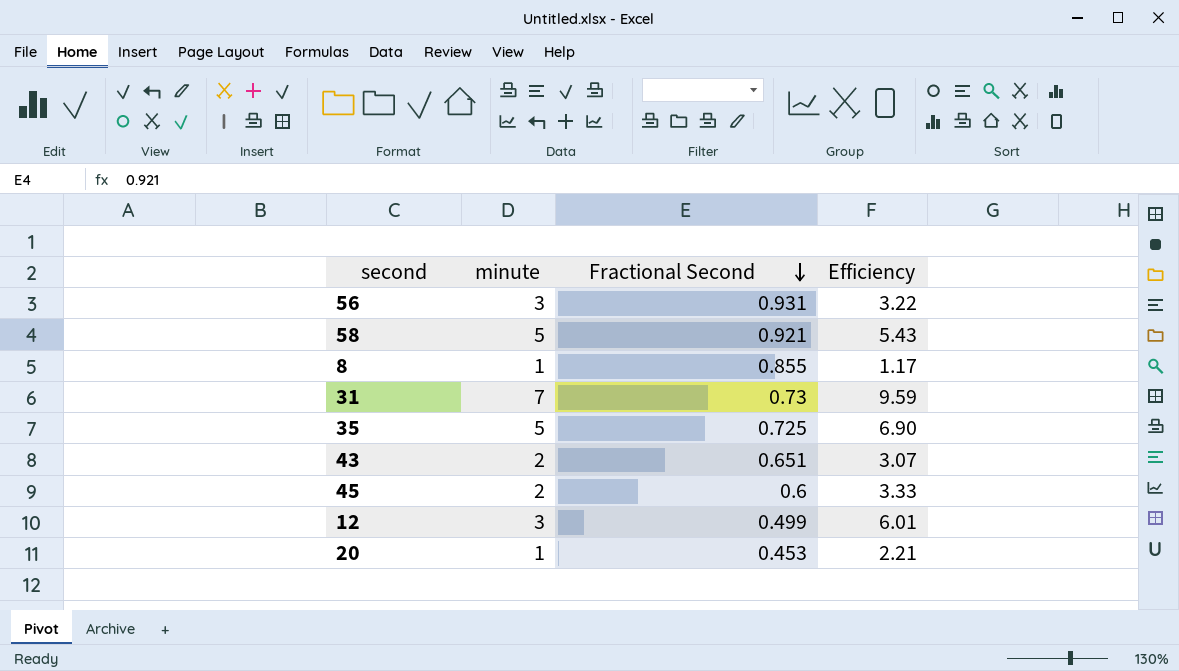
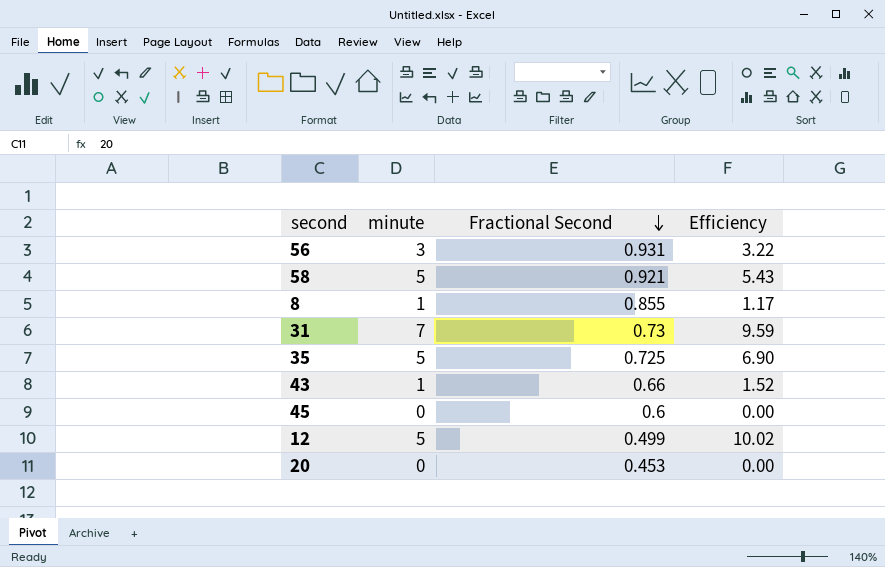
43 | minute: 2 -> 1
43 | Fractional Second: 0.651 -> 0.66
43 | Efficiency: 3.07 -> 1.52
45 | minute: 2 -> 0
45 | Efficiency: 3.33 -> 0.00
12 | minute: 3 -> 5
12 | Efficiency: 6.01 -> 10.02
20 | minute: 1 -> 0
20 | Efficiency: 2.21 -> 0.00

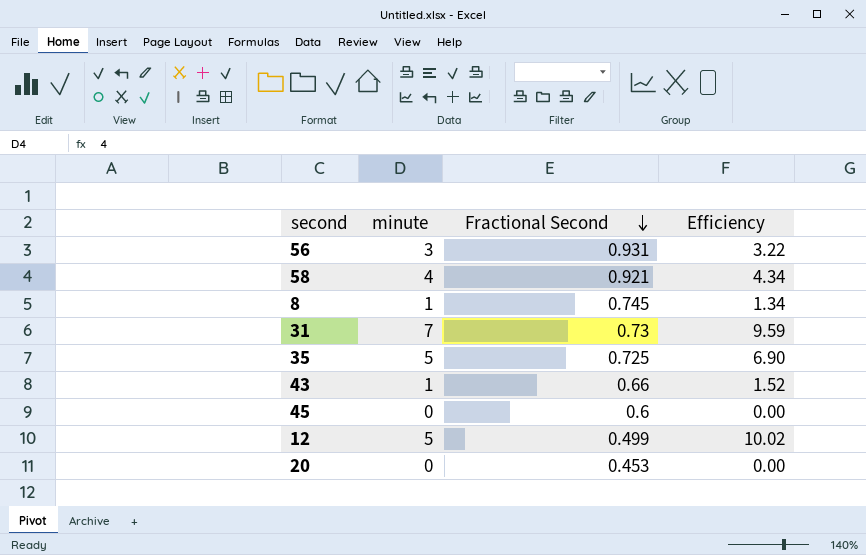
58 | minute: 5 -> 4
58 | Efficiency: 5.43 -> 4.34
8 | Fractional Second: 0.855 -> 0.745
8 | Efficiency: 1.17 -> 1.34

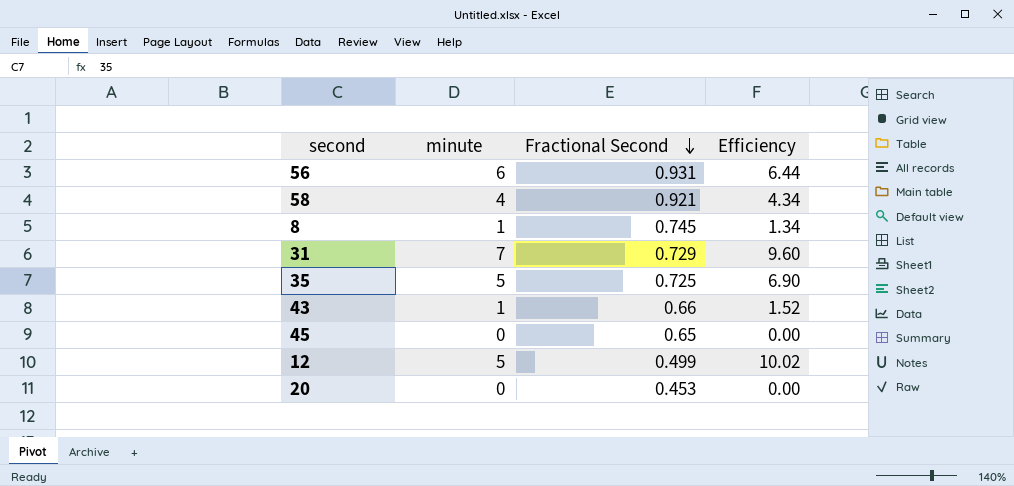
56 | minute: 3 -> 6
56 | Efficiency: 3.22 -> 6.44
31 | Fractional Second: 0.73 -> 0.729
31 | Efficiency: 9.59 -> 9.60
45 | Fractional Second: 0.6 -> 0.65

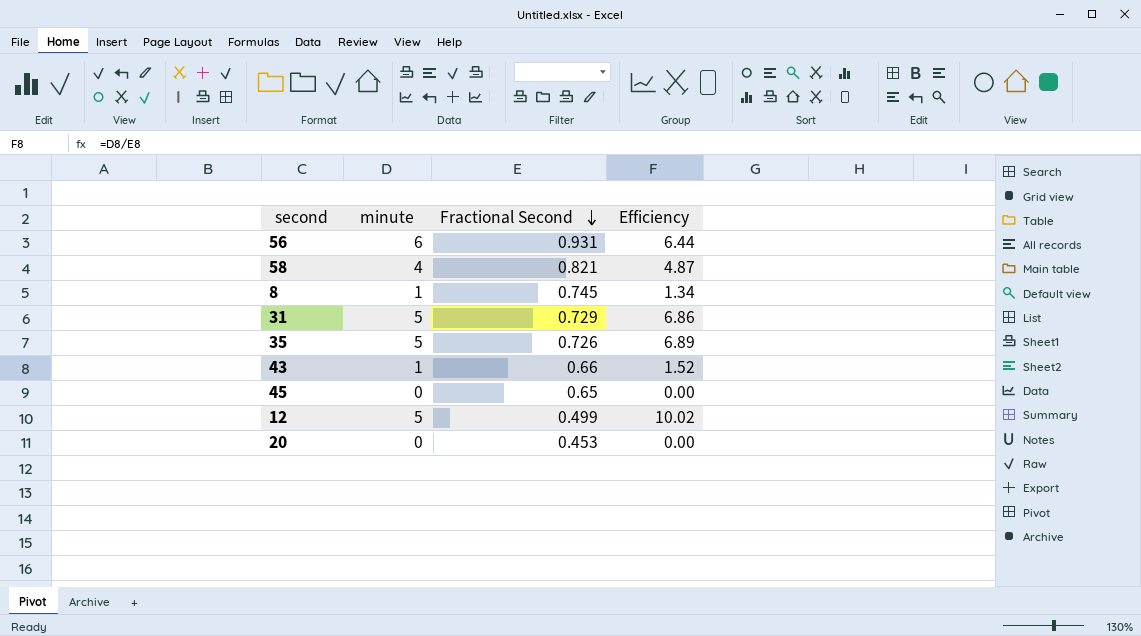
58 | Fractional Second: 0.921 -> 0.821
58 | Efficiency: 4.34 -> 4.87
31 | minute: 7 -> 5
31 | Efficiency: 9.60 -> 6.86
35 | Fractional Second: 0.725 -> 0.726
35 | Efficiency: 6.90 -> 6.89

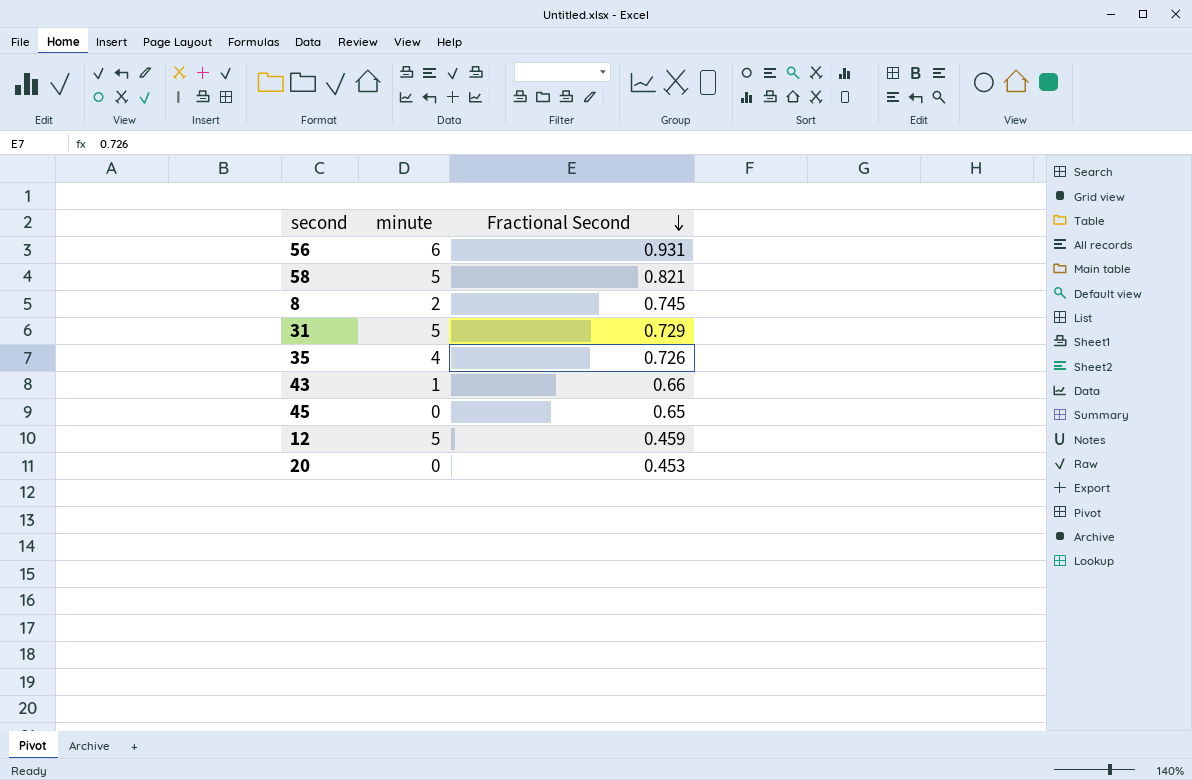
column Efficiency | formula: [minute] / [Fractional Second] -> none
58 | minute: 4 -> 5
8 | minute: 1 -> 2
35 | minute: 5 -> 4
12 | Fractional Second: 0.499 -> 0.459

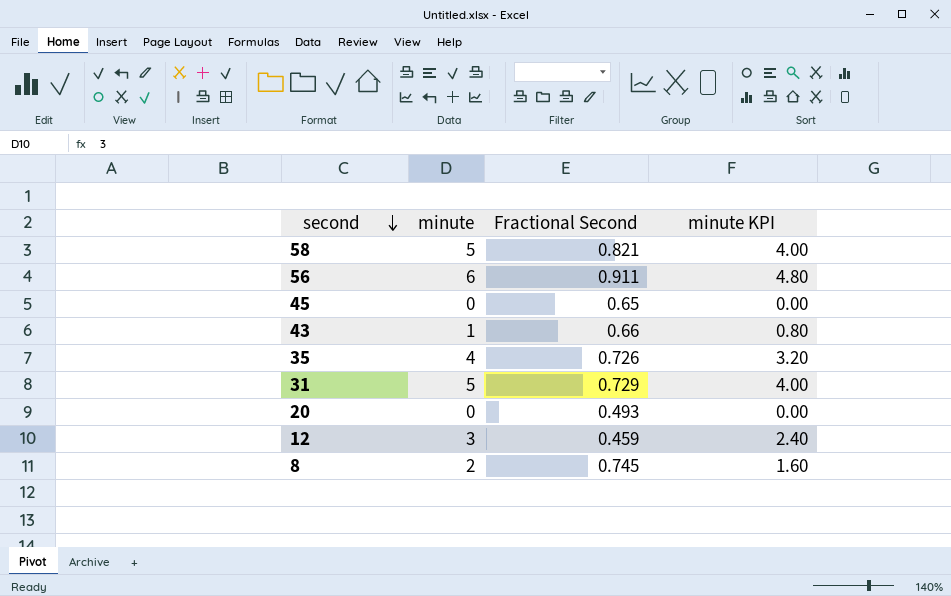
row order: Fractional Second descending -> second descending
column minute KPI | formula: none -> [minute] * 0.8
56 | Fractional Second: 0.931 -> 0.911
20 | Fractional Second: 0.453 -> 0.493
12 | minute: 5 -> 3

